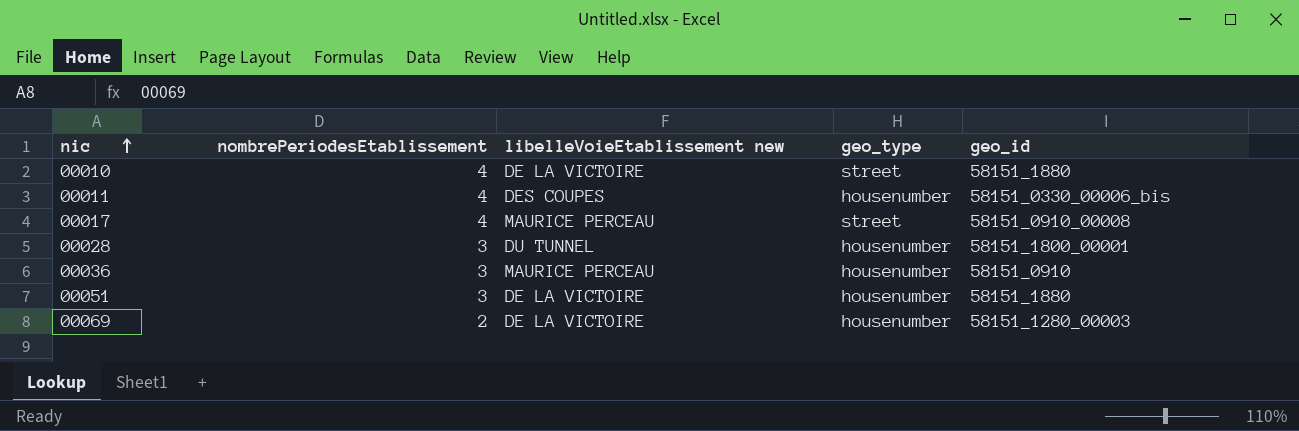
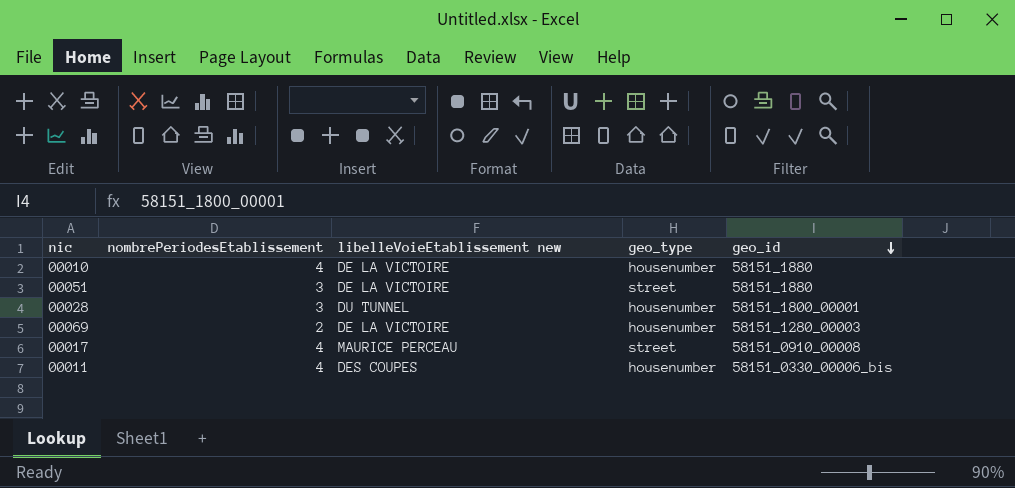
row order: nic ascending -> geo_id descending
row 00036: 3 | MAURICE PERCEAU | housenumber | 58151_0910 -> none
00010 | geo_type: street -> housenumber
00051 | geo_type: housenumber -> street

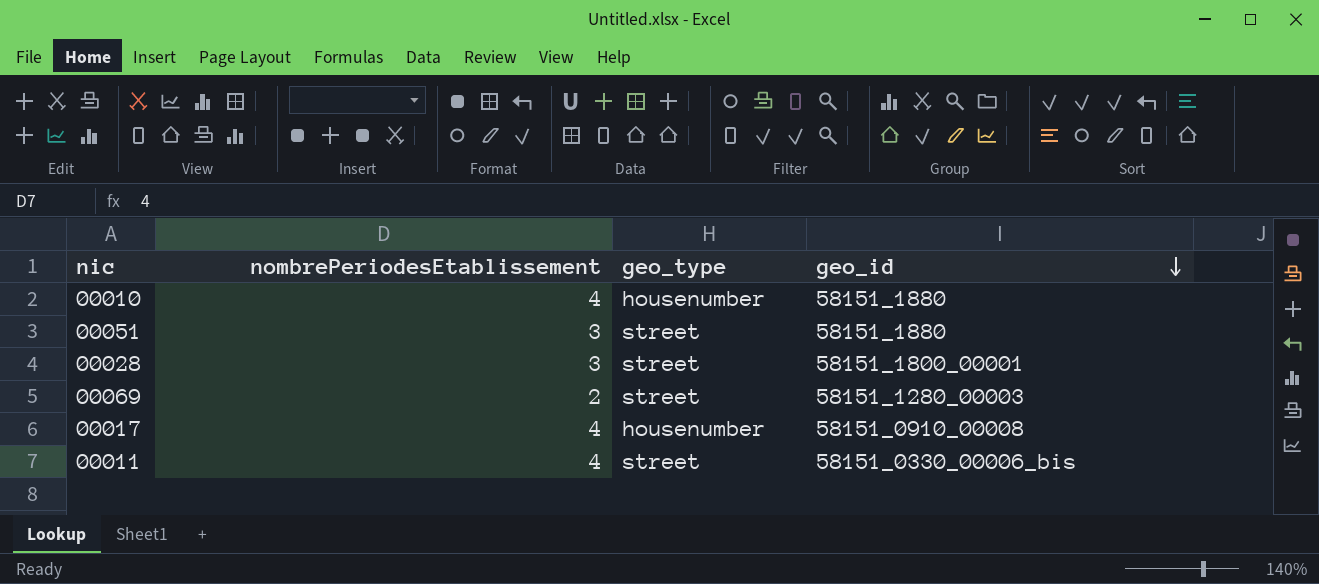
column libelleVoieEtablissement new | position: 3 -> none
00028 | geo_type: housenumber -> street
00069 | geo_type: housenumber -> street
00017 | geo_type: street -> housenumber
00011 | geo_type: housenumber -> street

